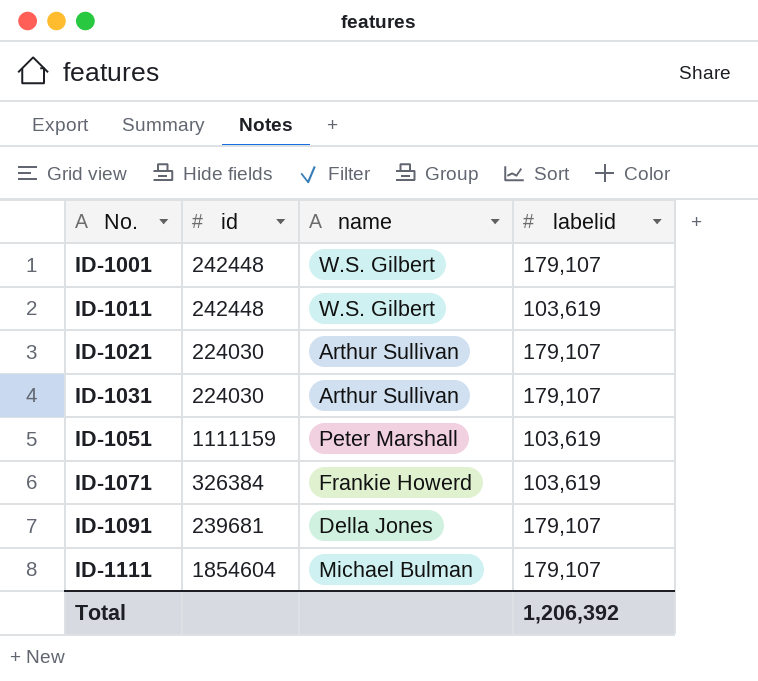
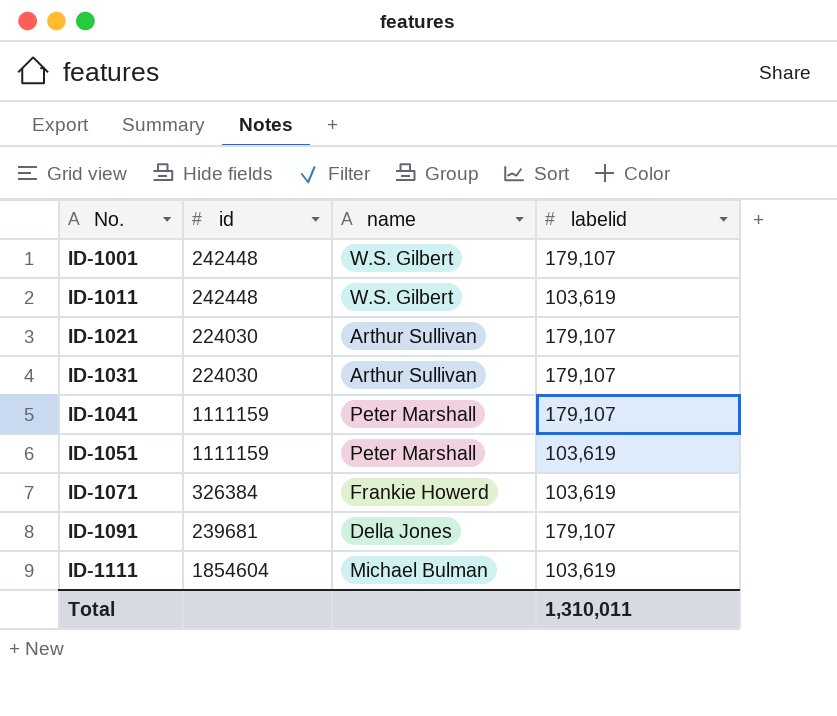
row ID-1041: none -> 1111159 | Peter Marshall | 179,107
ID-1111 | labelid: 179,107 -> 103,619
Total | labelid: 1,206,392 -> 1,310,011

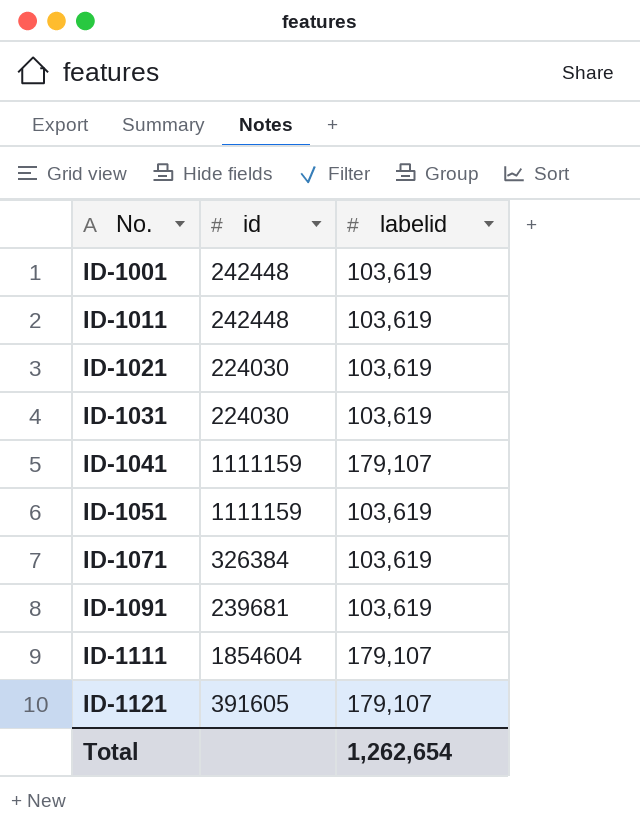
column name | position: 3 -> none
ID-1001 | labelid: 179,107 -> 103,619
ID-1021 | labelid: 179,107 -> 103,619
ID-1031 | labelid: 179,107 -> 103,619
ID-1091 | labelid: 179,107 -> 103,619
ID-1111 | labelid: 103,619 -> 179,107
row ID-1121: none -> 391605 | 179,107
Total | labelid: 1,310,011 -> 1,262,654

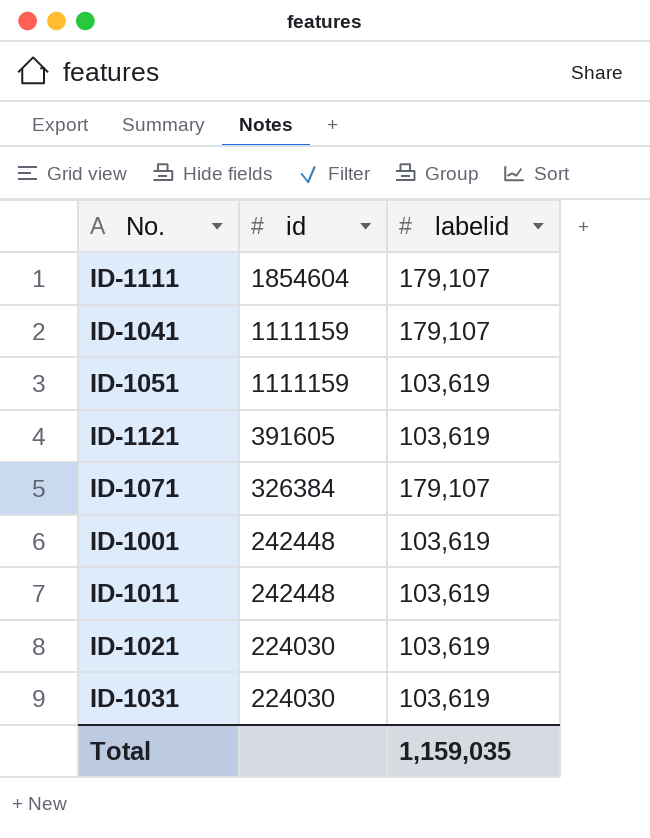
row order: No. ascending -> id descending
row ID-1091: 239681 | 103,619 -> none
ID-1121 | labelid: 179,107 -> 103,619
ID-1071 | labelid: 103,619 -> 179,107
Total | labelid: 1,262,654 -> 1,159,035

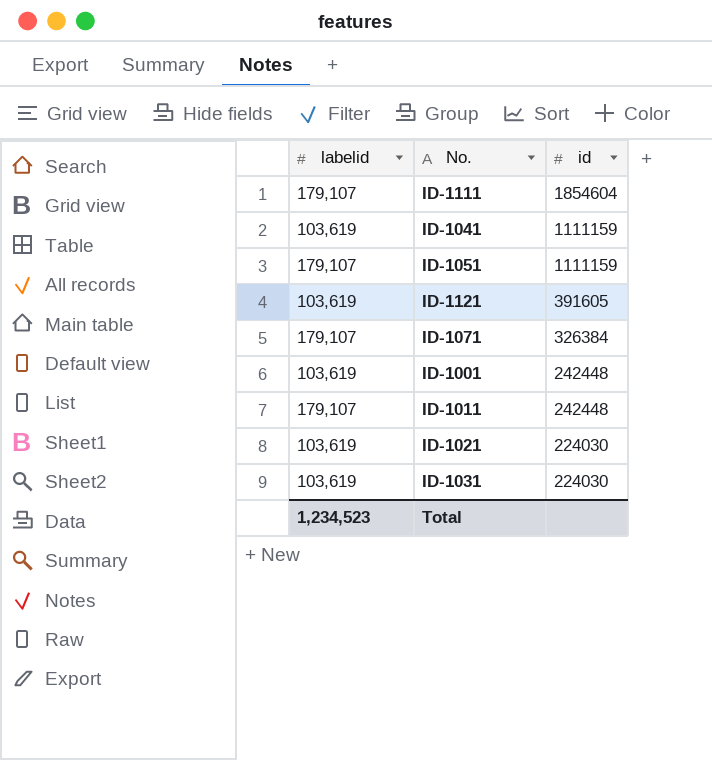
column labelid | position: 3 -> 1
ID-1041 | labelid: 179,107 -> 103,619
ID-1051 | labelid: 103,619 -> 179,107
ID-1011 | labelid: 103,619 -> 179,107
Total | labelid: 1,159,035 -> 1,234,523

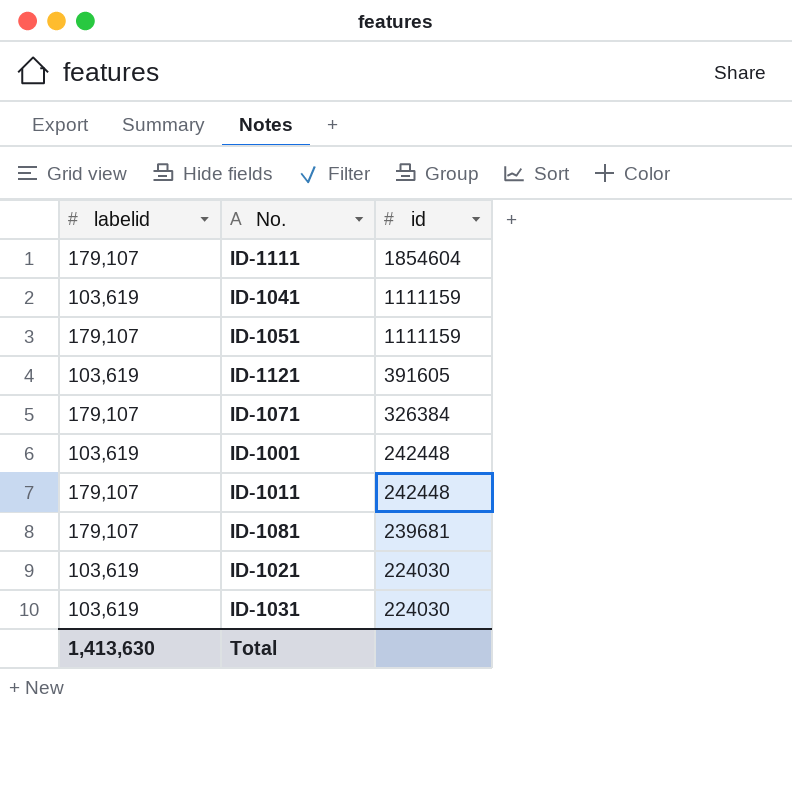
row ID-1081: none -> 179,107 | 239681
Total | labelid: 1,234,523 -> 1,413,630

